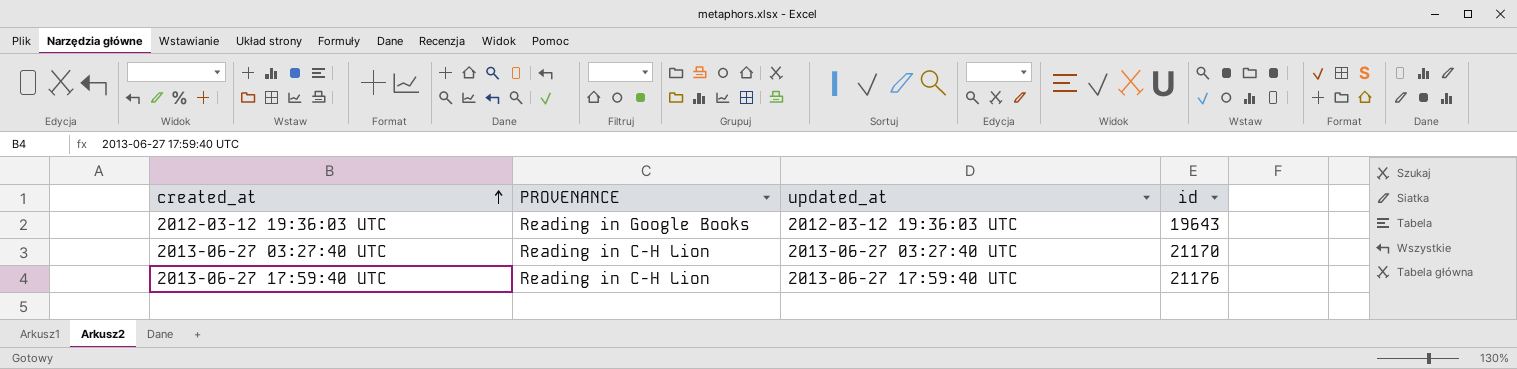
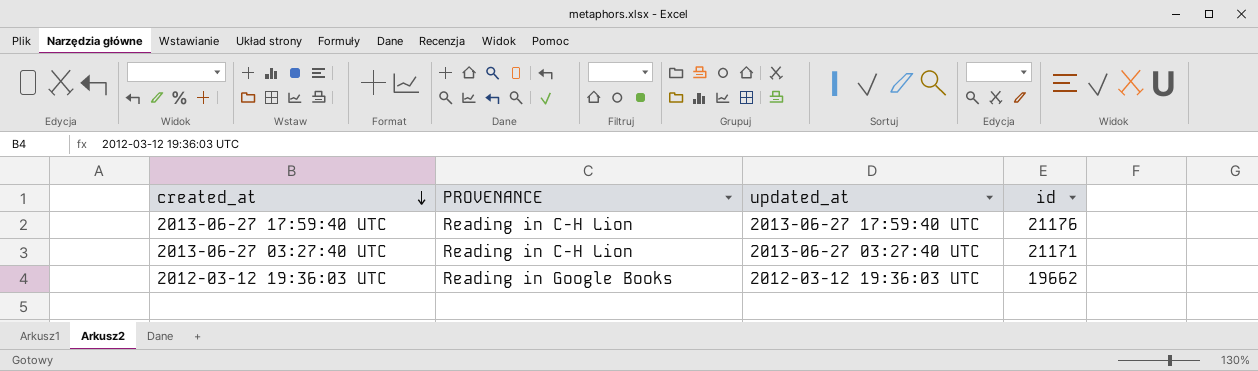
row order: created_at ascending -> created_at descending
2013-06-27 03:27:40 UTC | id: 21170 -> 21171
2012-03-12 19:36:03 UTC | id: 19643 -> 19662

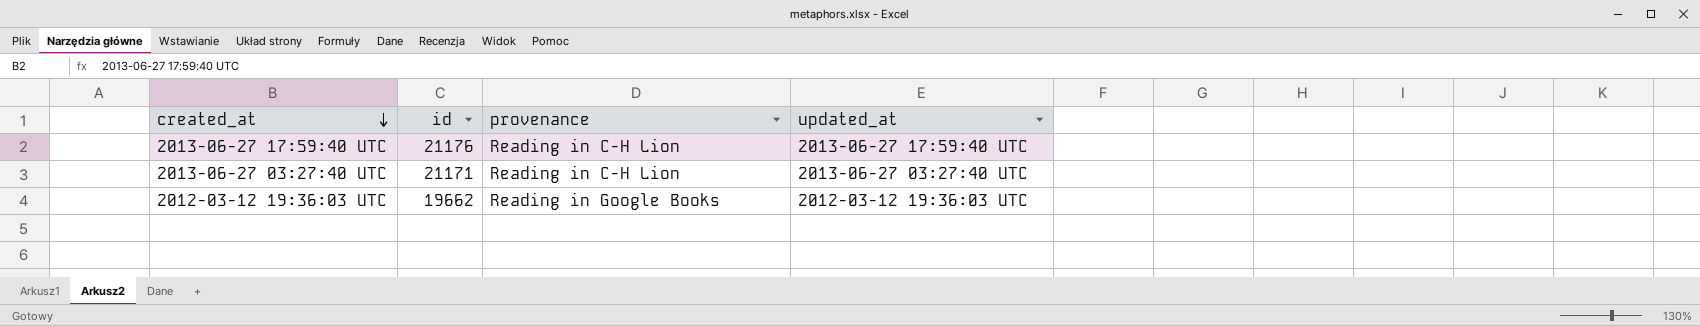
column id | position: 4 -> 2
column name: PROVENANCE -> provenance

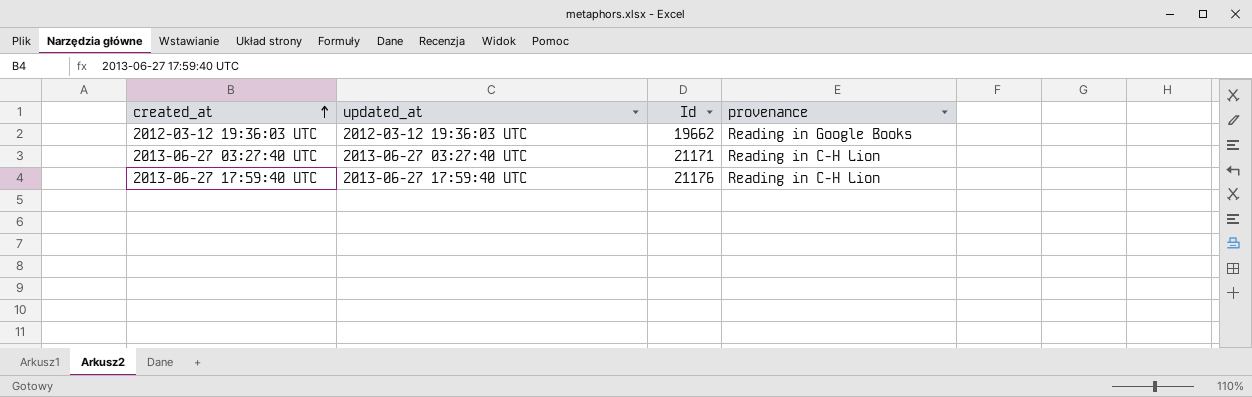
row order: created_at descending -> created_at ascending
column updated_at | position: 4 -> 2
column name: id -> Id

